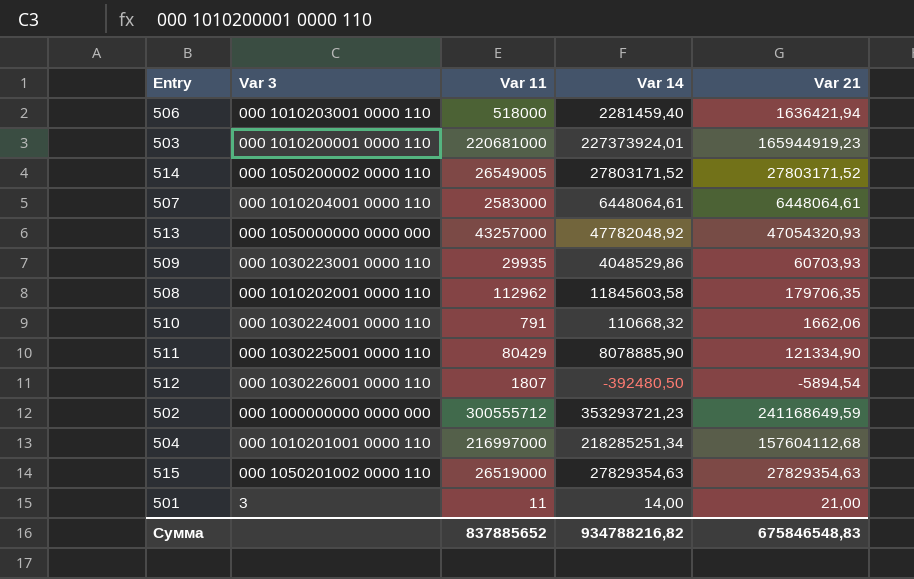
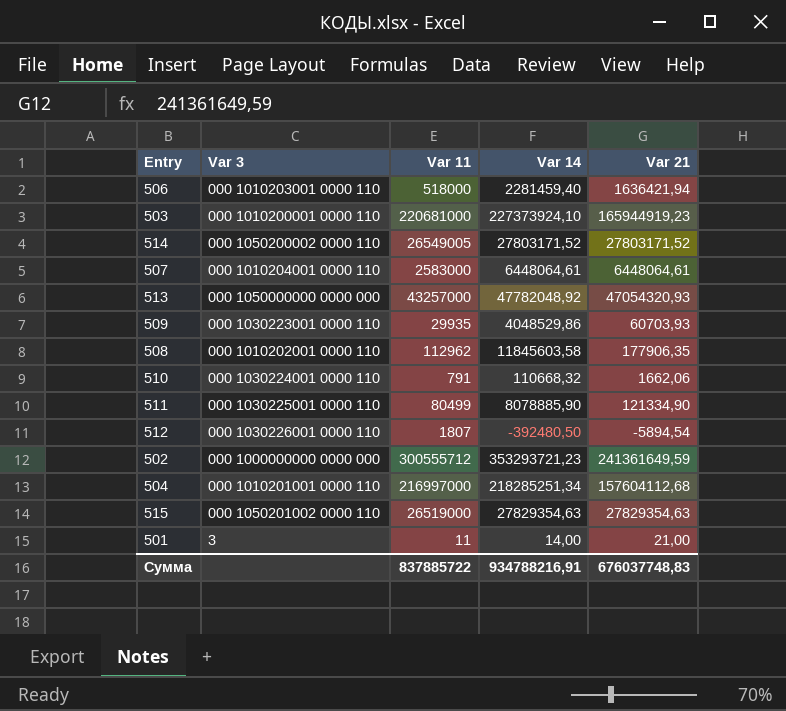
503 | Var 14: 227373924,01 -> 227373924,10
508 | Var 21: 179706,35 -> 177906,35
511 | Var 11: 80429 -> 80499
502 | Var 21: 241168649,59 -> 241361649,59
Сумма | Var 11: 837885652 -> 837885722
Сумма | Var 14: 934788216,82 -> 934788216,91
Сумма | Var 21: 675846548,83 -> 676037748,83

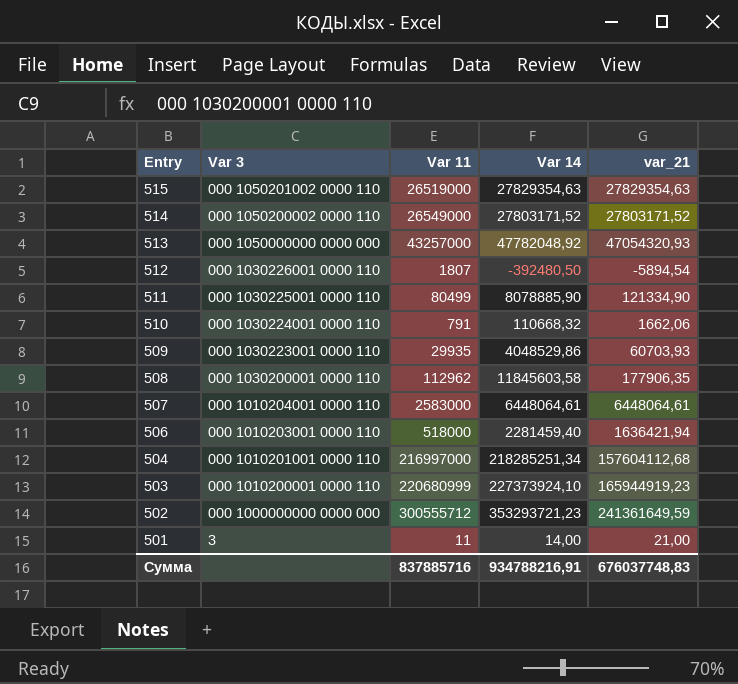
row order: none -> Entry descending
column name: Var 21 -> var_21
514 | Var 11: 26549005 -> 26549000
508 | Var 3: 000 1010202001 0000 110 -> 000 1030200001 0000 110
503 | Var 11: 220681000 -> 220680999
Сумма | Var 11: 837885722 -> 837885716

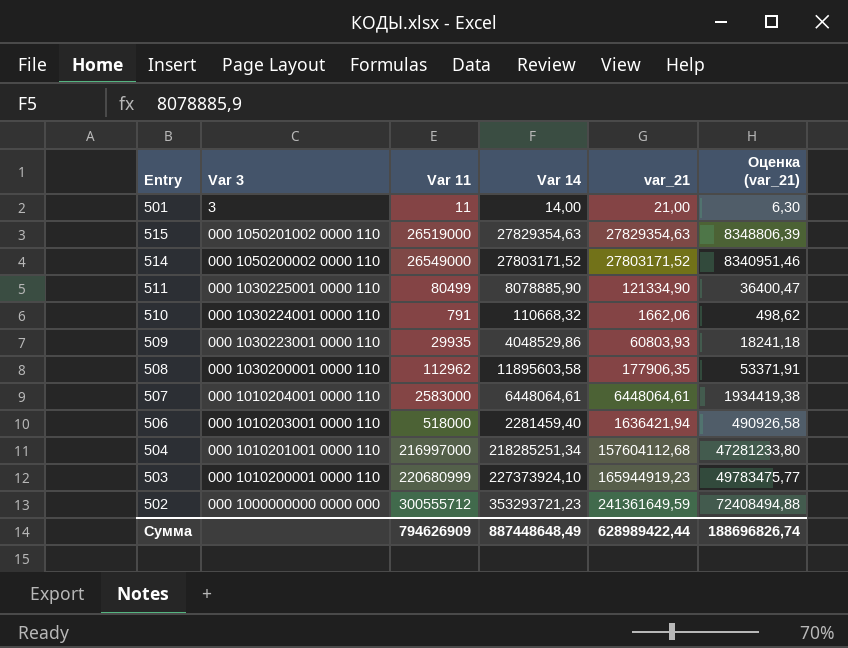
row order: Entry descending -> Var 3 descending
column Оценка (var_21) | formula: none -> [var_21] * 0,3
row 513: 000 1050000000 0000 000 | 43257000 | 47782048,92 | 47054320,93 -> none
row 512: 000 1030226001 0000 110 | 1807 | -392480,50 | -5894,54 -> none
509 | var_21: 60703,93 -> 60803,93
508 | Var 14: 11845603,58 -> 11895603,58
Сумма | Var 11: 837885716 -> 794626909
Сумма | Var 14: 934788216,91 -> 887448648,49
Сумма | var_21: 676037748,83 -> 628989422,44

